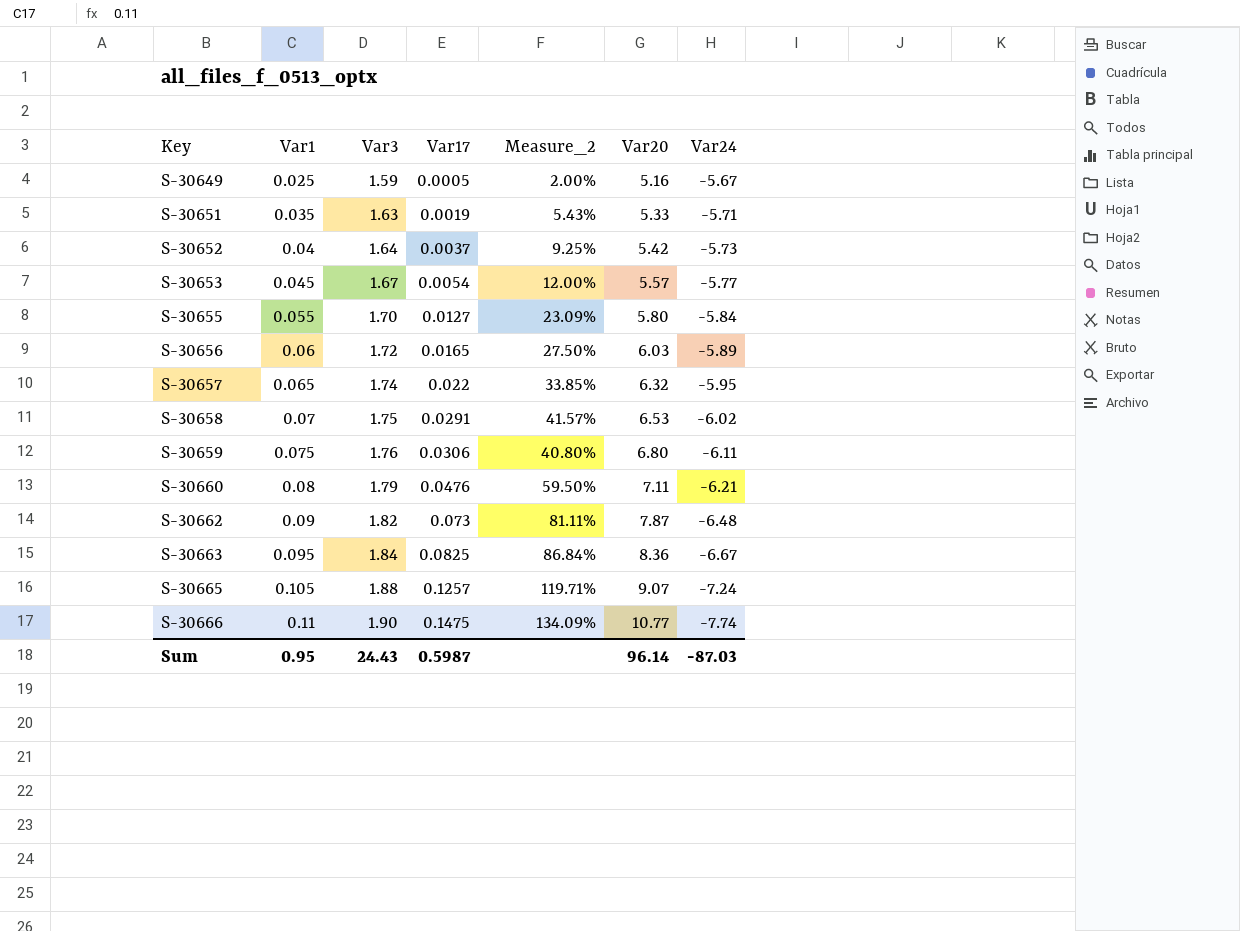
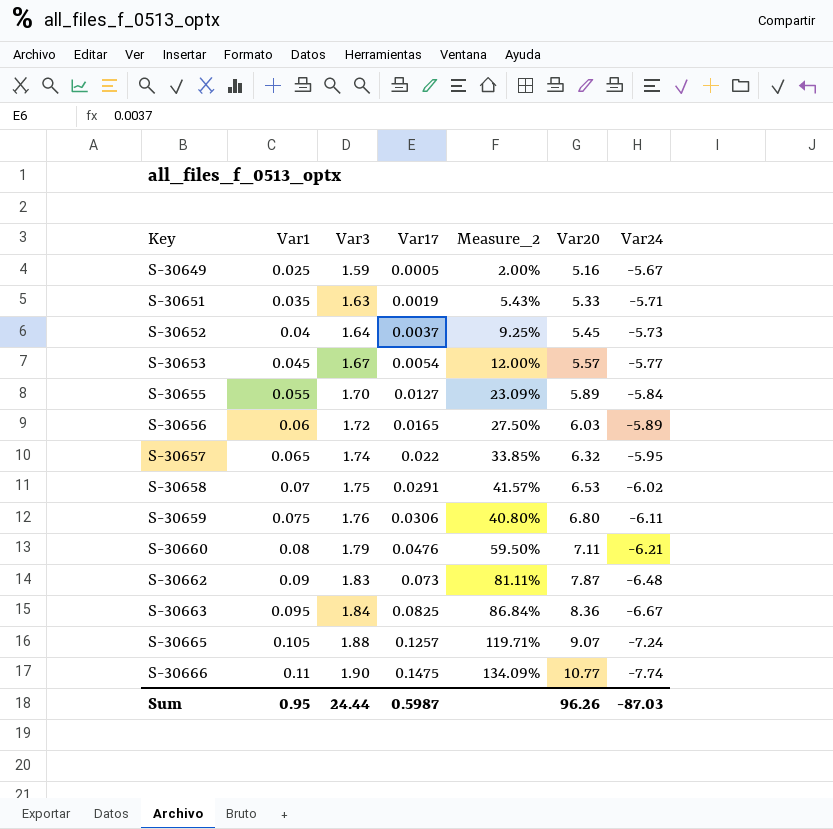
S-30652 | Var20: 5.42 -> 5.45
S-30655 | Var20: 5.80 -> 5.89
S-30662 | Var3: 1.82 -> 1.83
Sum | Var3: 24.43 -> 24.44
Sum | Var20: 96.14 -> 96.26

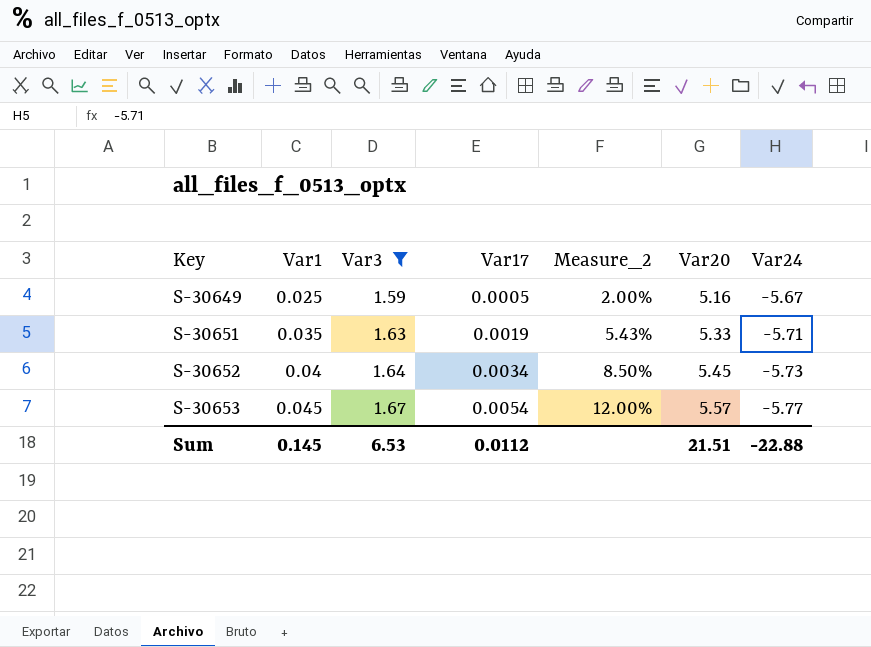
filter: none -> Var3 <= 1.67
S-30652 | Var17: 0.0037 -> 0.0034
S-30652 | Measure_2: 9.25% -> 8.50%
Sum | Var1: 0.95 -> 0.145
Sum | Var3: 24.44 -> 6.53
Sum | Var17: 0.5987 -> 0.0112
Sum | Var20: 96.26 -> 21.51
Sum | Var24: -87.03 -> -22.88

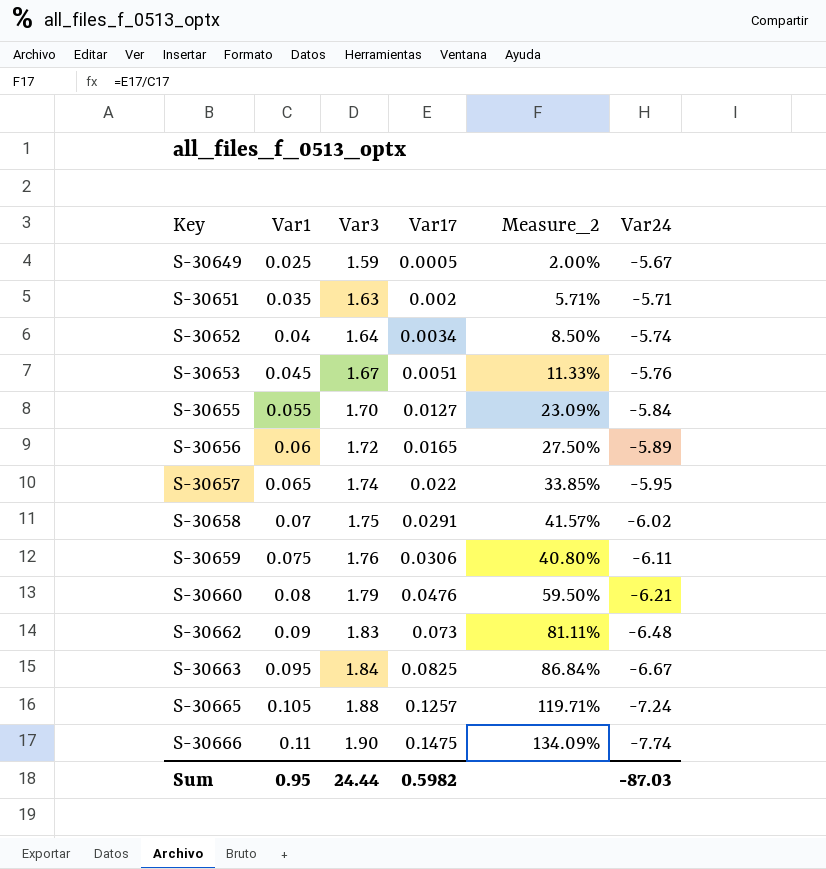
filter: Var3 <= 1.67 -> none
column Var20 | position: 6 -> none
S-30651 | Var17: 0.0019 -> 0.002
S-30651 | Measure_2: 5.43% -> 5.71%
S-30652 | Var24: -5.73 -> -5.74
S-30653 | Var17: 0.0054 -> 0.0051
S-30653 | Measure_2: 12.00% -> 11.33%
S-30653 | Var24: -5.77 -> -5.76
Sum | Var1: 0.145 -> 0.95
Sum | Var3: 6.53 -> 24.44
Sum | Var17: 0.0112 -> 0.5982
Sum | Var24: -22.88 -> -87.03

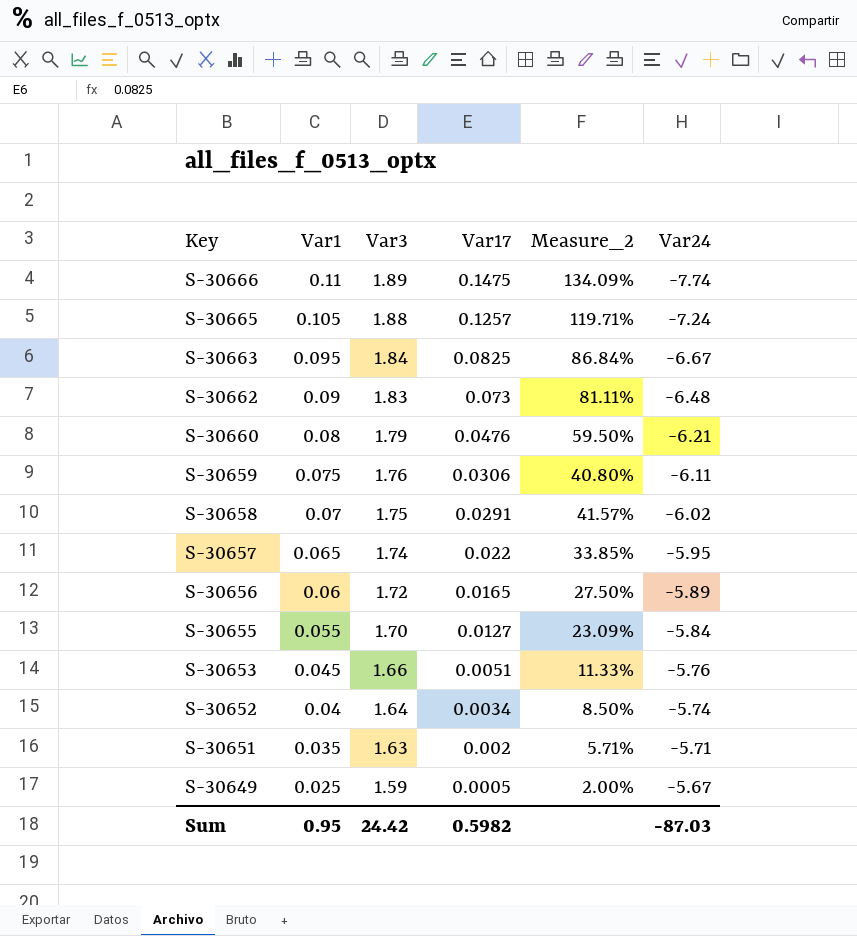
row order: Key ascending -> Key descending
S-30666 | Var3: 1.90 -> 1.89
S-30653 | Var3: 1.67 -> 1.66
Sum | Var3: 24.44 -> 24.42

